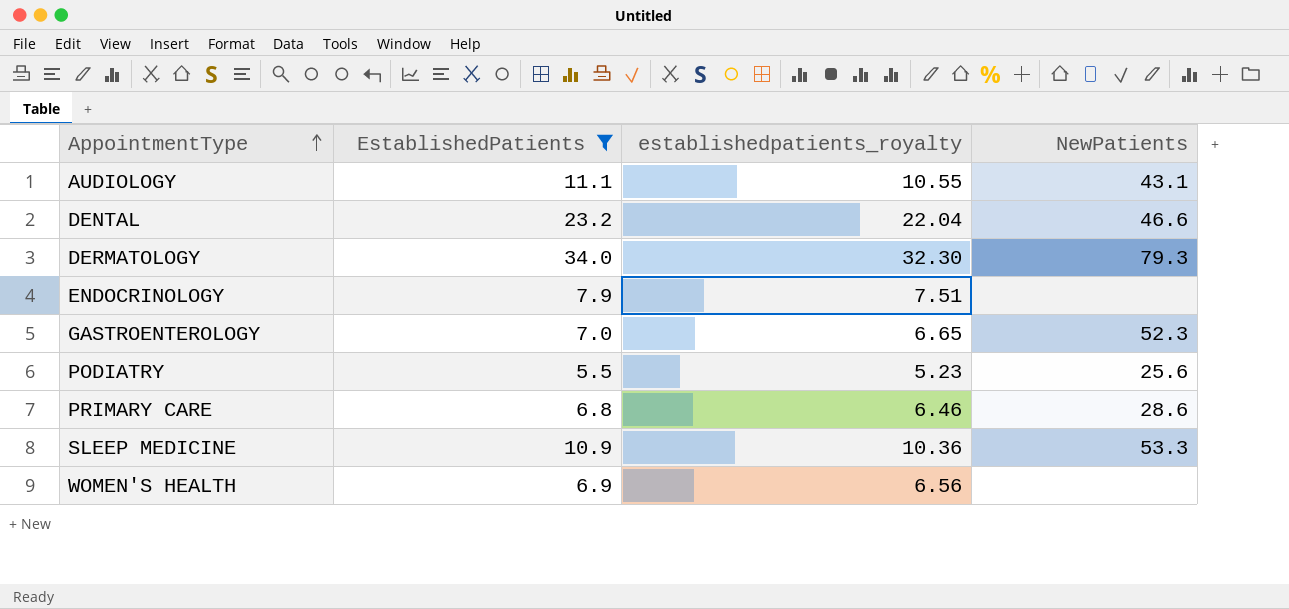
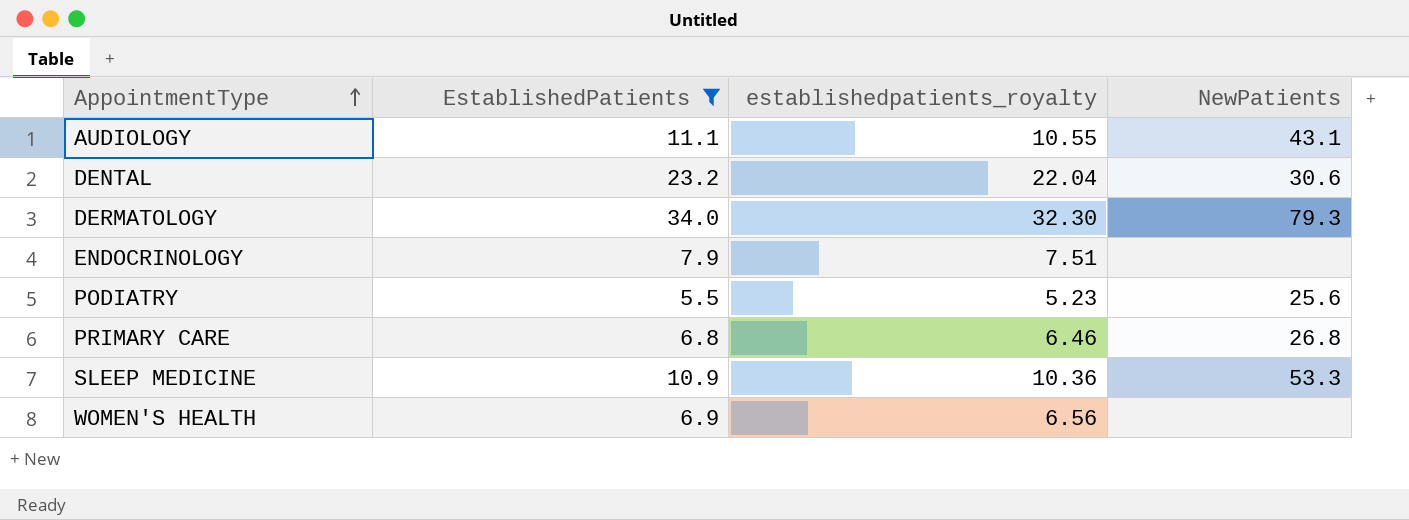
row GASTROENTEROLOGY: 7.0 | 6.65 | 52.3 -> none
DENTAL | NewPatients: 46.6 -> 30.6
PRIMARY CARE | NewPatients: 28.6 -> 26.8

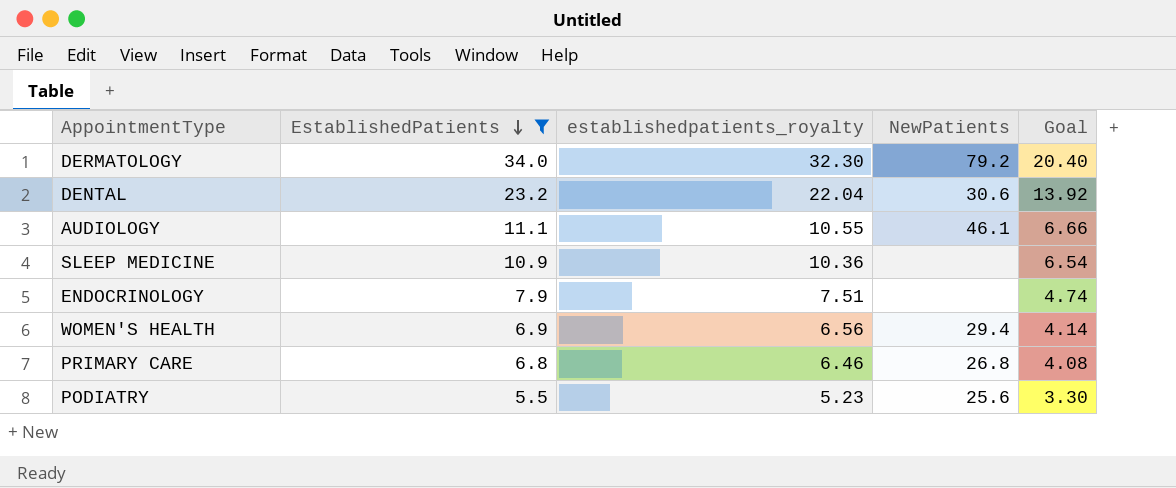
row order: AppointmentType ascending -> EstablishedPatients descending
column Goal | formula: none -> [EstablishedPatients] * 0.6
DERMATOLOGY | NewPatients: 79.3 -> 79.2
AUDIOLOGY | NewPatients: 43.1 -> 46.1
SLEEP MEDICINE | NewPatients: 53.3 -> none
WOMEN'S HEALTH | NewPatients: none -> 29.4

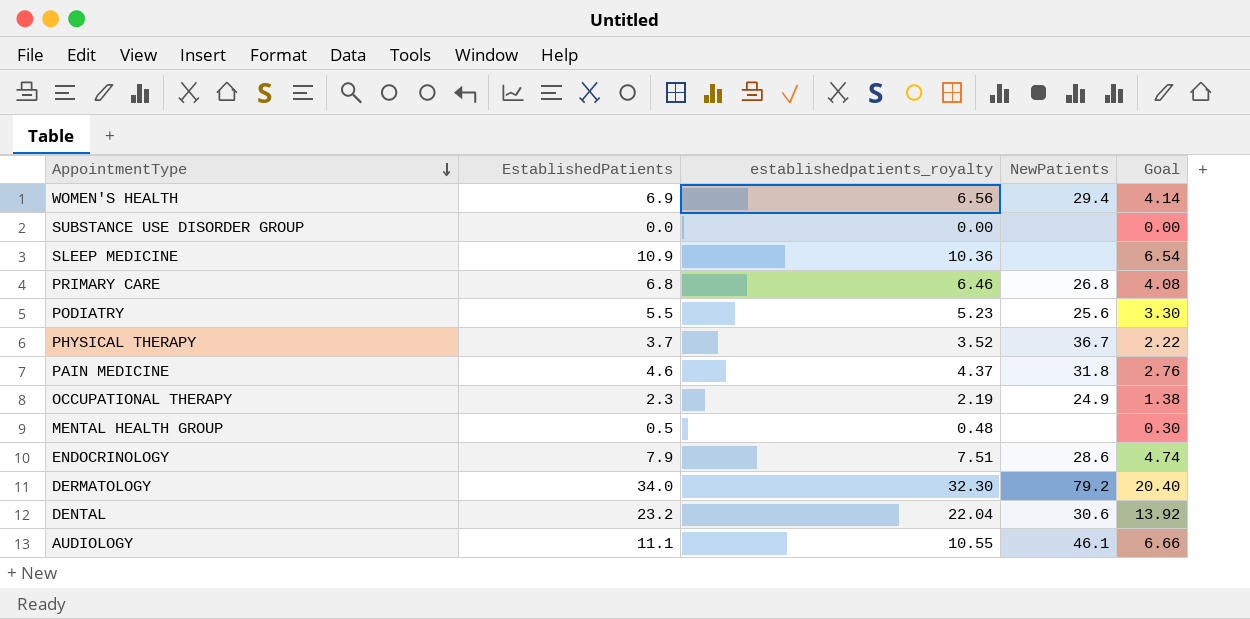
filter: EstablishedPatients >= 5.5 -> none
row order: EstablishedPatients descending -> AppointmentType descending
ENDOCRINOLOGY | NewPatients: none -> 28.6

